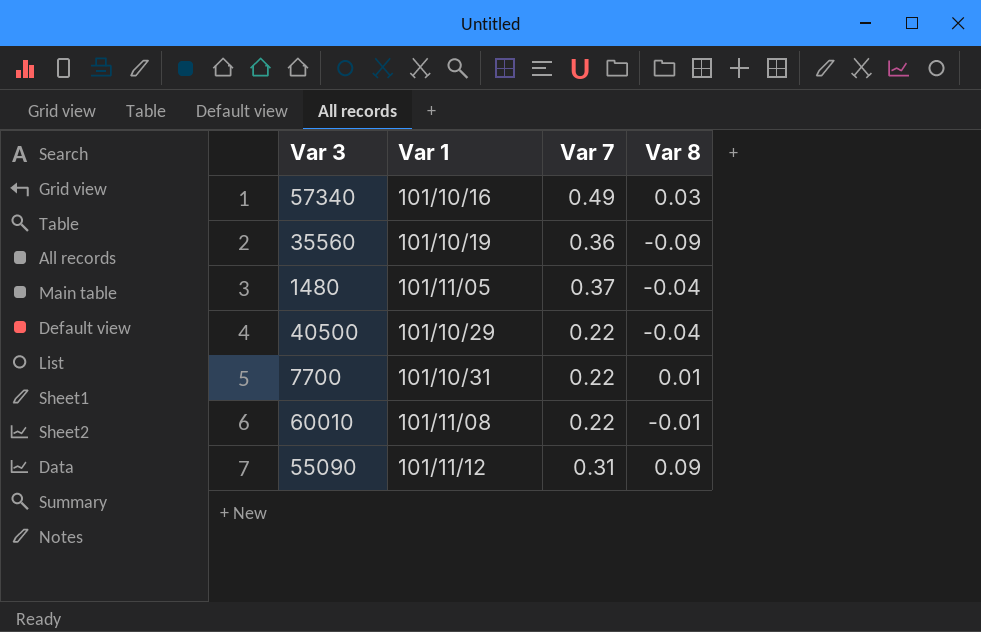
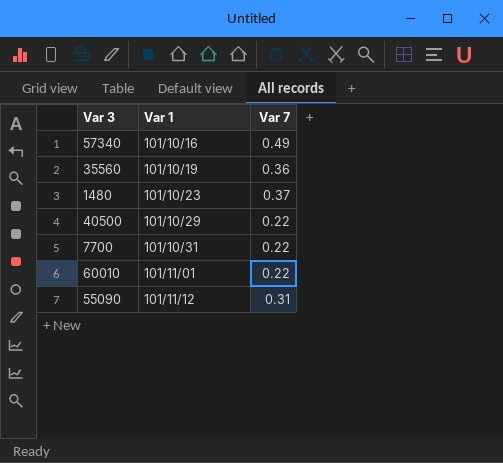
column Var 8 | position: 4 -> none
1480 | Var 1: 101/11/05 -> 101/10/23
60010 | Var 1: 101/11/08 -> 101/11/01

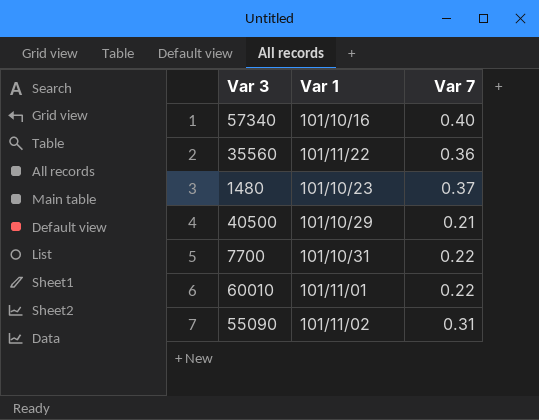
57340 | Var 7: 0.49 -> 0.40
35560 | Var 1: 101/10/19 -> 101/11/22
40500 | Var 7: 0.22 -> 0.21
55090 | Var 1: 101/11/12 -> 101/11/02

